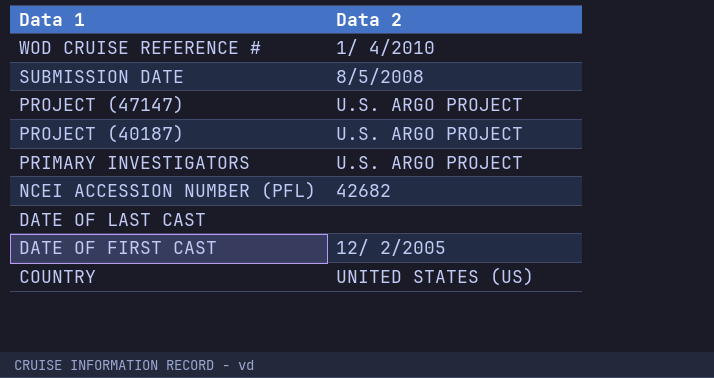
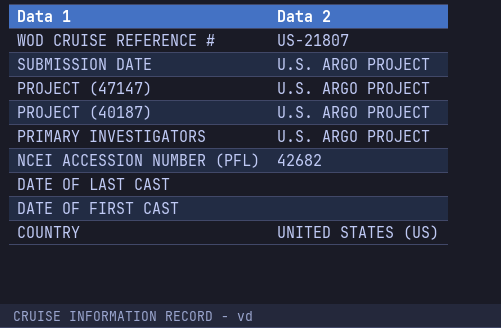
WOD CRUISE REFERENCE # | Data 2: 1/ 4/2010 -> US-21807
SUBMISSION DATE | Data 2: 8/5/2008 -> U.S. ARGO PROJECT
DATE OF FIRST CAST | Data 2: 12/ 2/2005 -> none

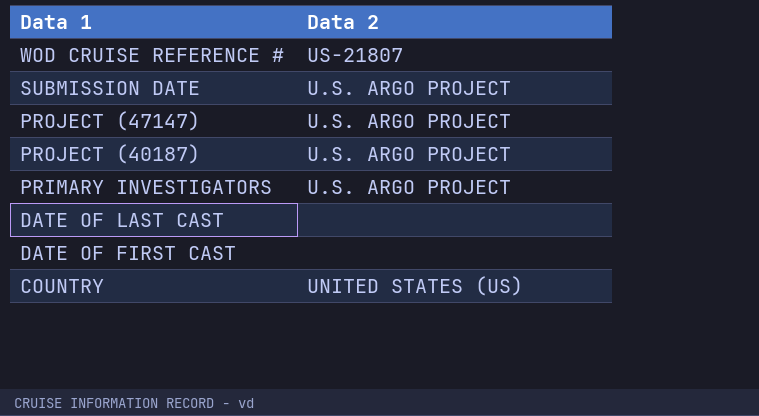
row NCEI ACCESSION NUMBER (PFL): 42682 -> none

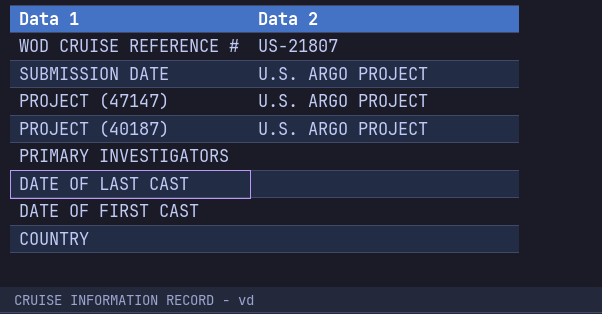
PRIMARY INVESTIGATORS | Data 2: U.S. ARGO PROJECT -> none
COUNTRY | Data 2: UNITED STATES (US) -> none

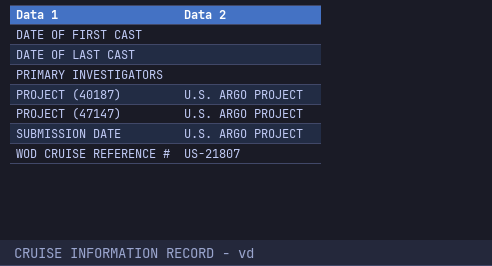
row order: Data 1 descending -> Data 1 ascending
row COUNTRY: none -> none

